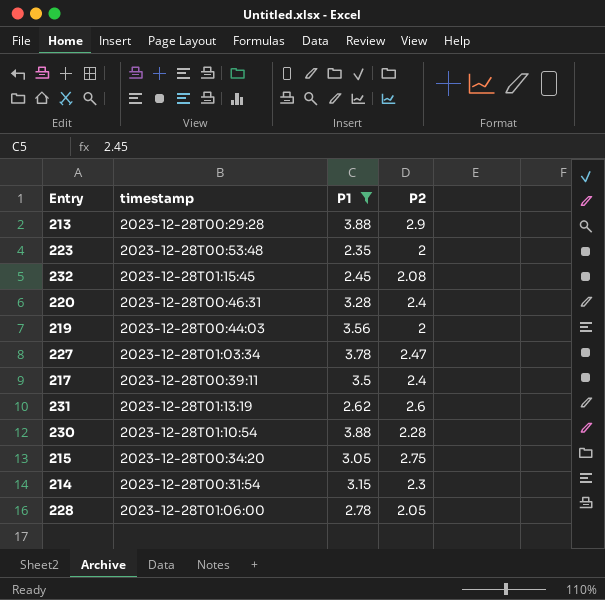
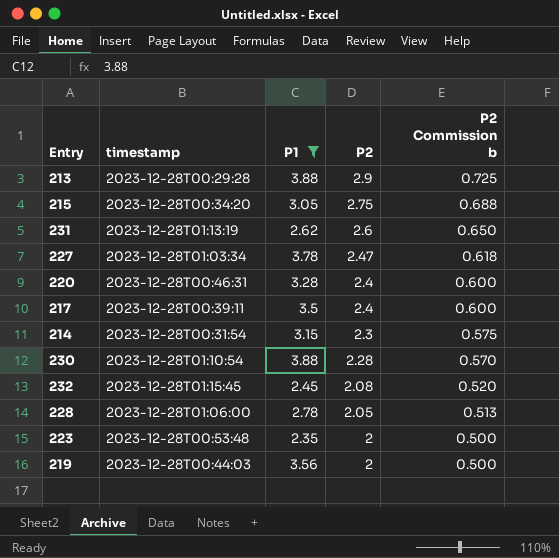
row order: none -> P2 descending
column P2 Commission b | formula: none -> [P2] * 0.25

